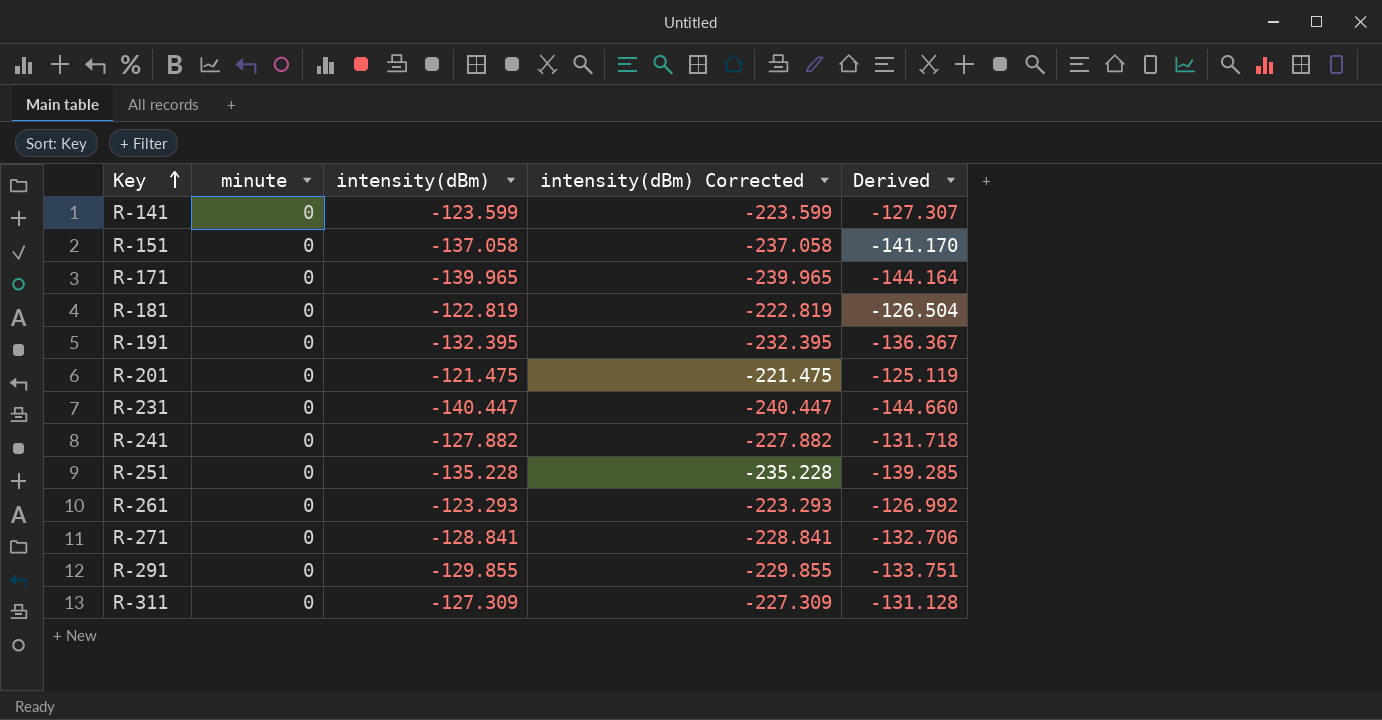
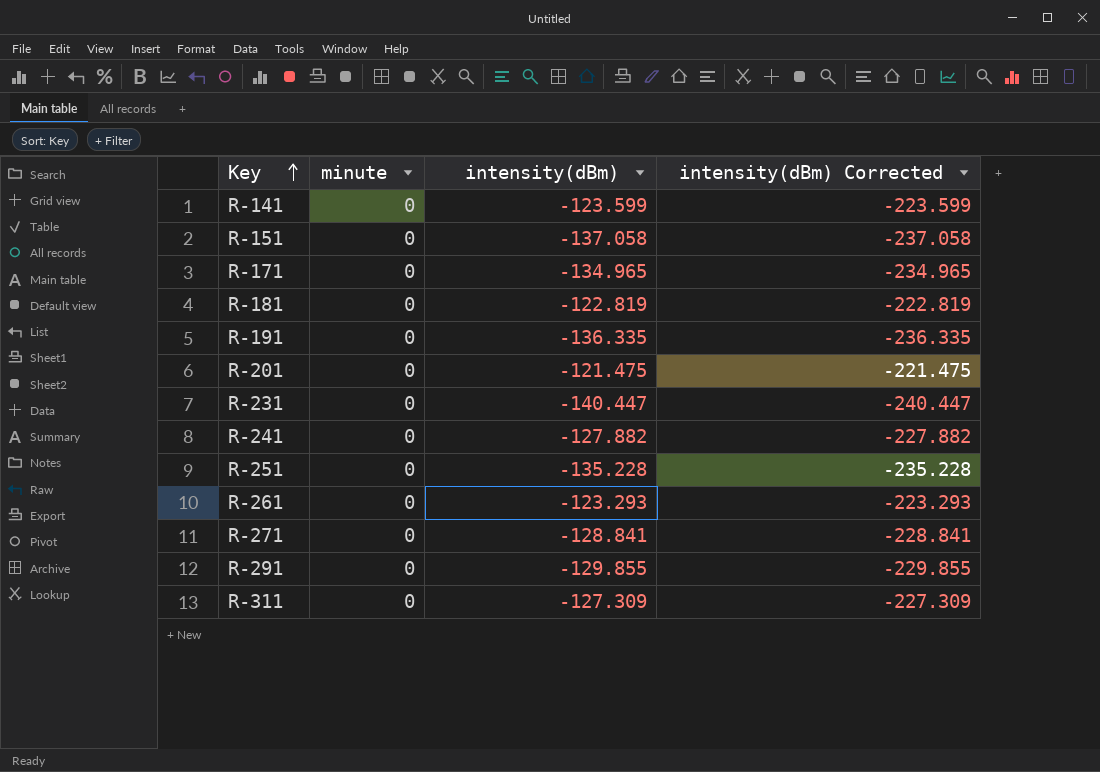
column Derived | formula: [intensity(dBm)] * 1.03 -> none
R-171 | intensity(dBm): -139.965 -> -134.965
R-171 | intensity(dBm) Corrected: -239.965 -> -234.965
R-191 | intensity(dBm): -132.395 -> -136.335
R-191 | intensity(dBm) Corrected: -232.395 -> -236.335

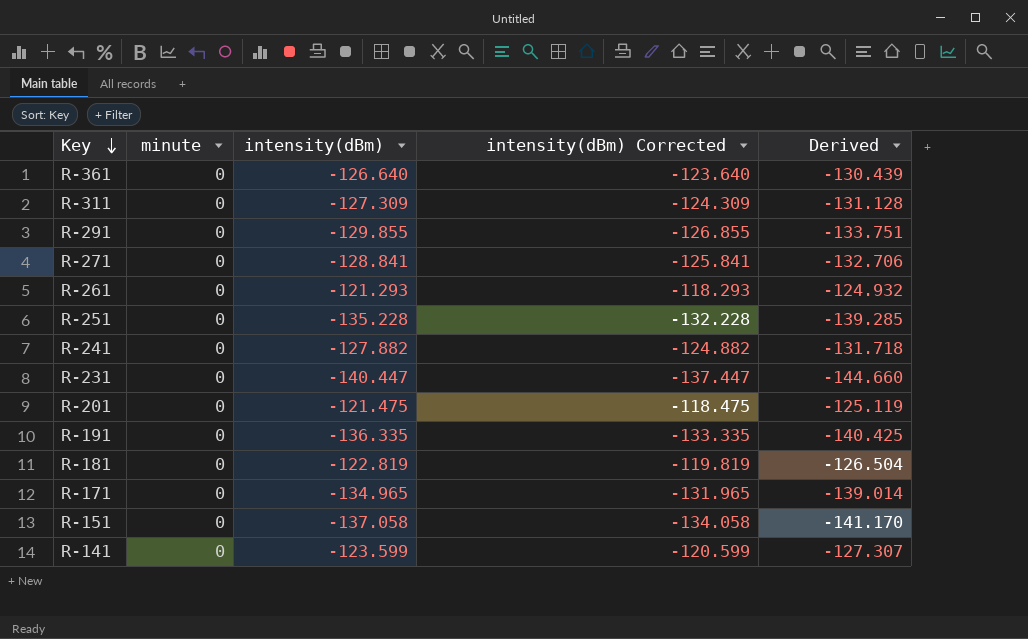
row order: Key ascending -> Key descending
column intensity(dBm) Corrected | formula: [intensity(dBm)] - 100 -> [intensity(dBm)] + 3
column Derived | formula: none -> [intensity(dBm)] * 1.03
row R-361: none -> 0 | -126.640 | -123.640 | -130.439
R-261 | intensity(dBm): -123.293 -> -121.293

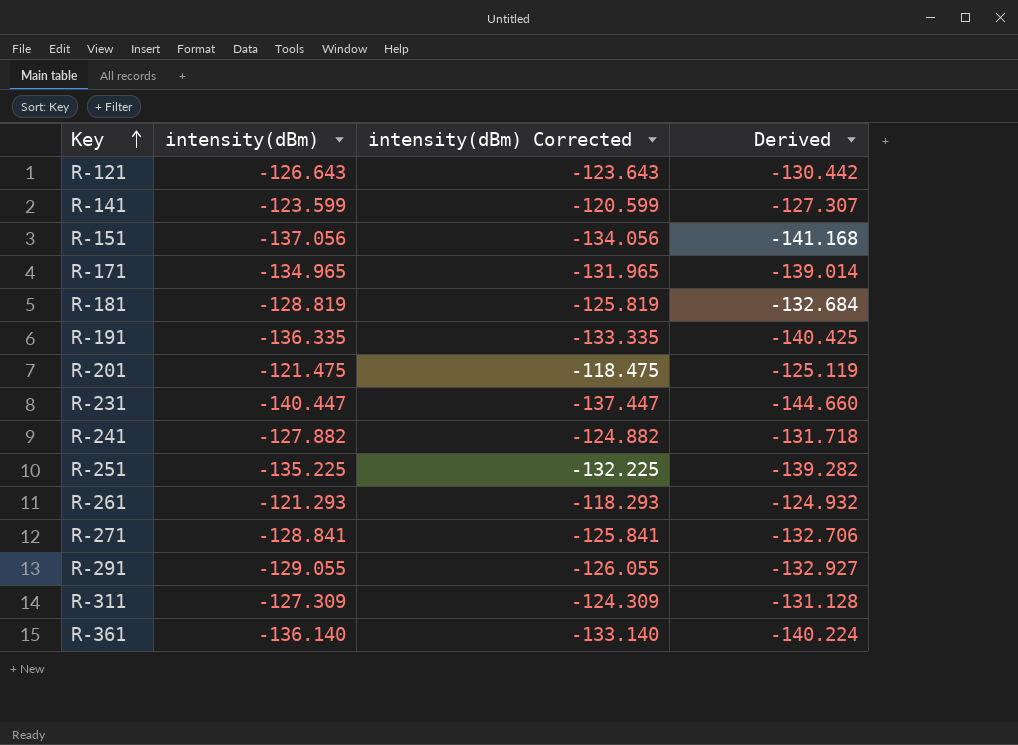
row order: Key descending -> Key ascending
column minute | position: 2 -> none
row R-121: none -> -126.643 | -123.643 | -130.442
R-151 | intensity(dBm): -137.058 -> -137.056
R-151 | intensity(dBm) Corrected: -134.058 -> -134.056
R-151 | Derived: -141.170 -> -141.168
R-181 | intensity(dBm): -122.819 -> -128.819
R-181 | intensity(dBm) Corrected: -119.819 -> -125.819
R-181 | Derived: -126.504 -> -132.684
R-251 | intensity(dBm): -135.228 -> -135.225
R-251 | intensity(dBm) Corrected: -132.228 -> -132.225
R-251 | Derived: -139.285 -> -139.282
R-291 | intensity(dBm): -129.855 -> -129.055
R-291 | intensity(dBm) Corrected: -126.855 -> -126.055
R-291 | Derived: -133.751 -> -132.927
R-361 | intensity(dBm): -126.640 -> -136.140
R-361 | intensity(dBm) Corrected: -123.640 -> -133.140
R-361 | Derived: -130.439 -> -140.224

